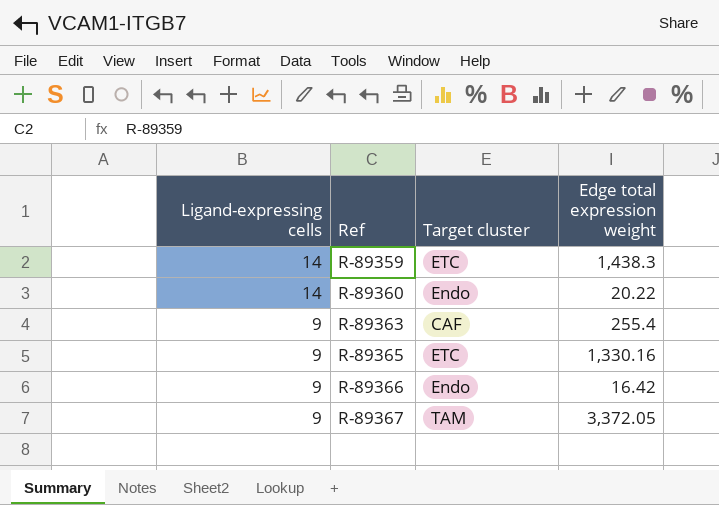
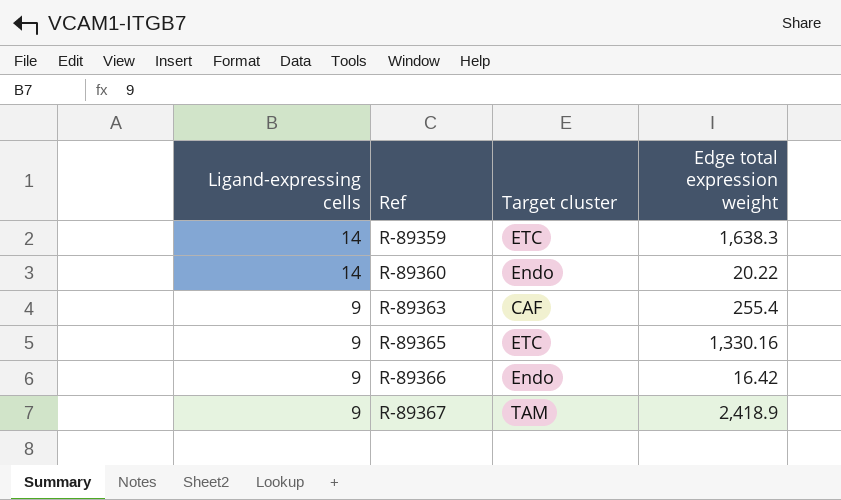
R-89359 | Edge total expression weight: 1,438.3 -> 1,638.3
R-89367 | Edge total expression weight: 3,372.05 -> 2,418.9

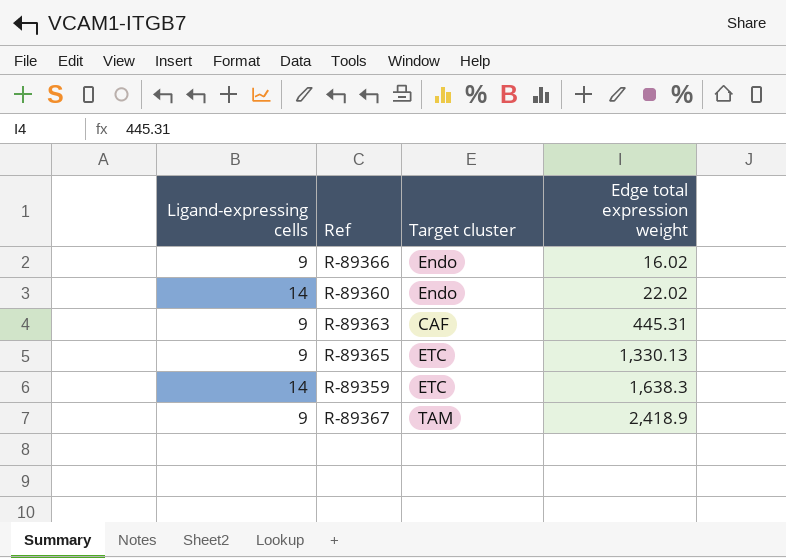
row order: Ligand-expressing cells descending -> Edge total expression weight ascending
R-89366 | Edge total expression weight: 16.42 -> 16.02
R-89360 | Edge total expression weight: 20.22 -> 22.02
R-89363 | Edge total expression weight: 255.4 -> 445.31
R-89365 | Edge total expression weight: 1,330.16 -> 1,330.13

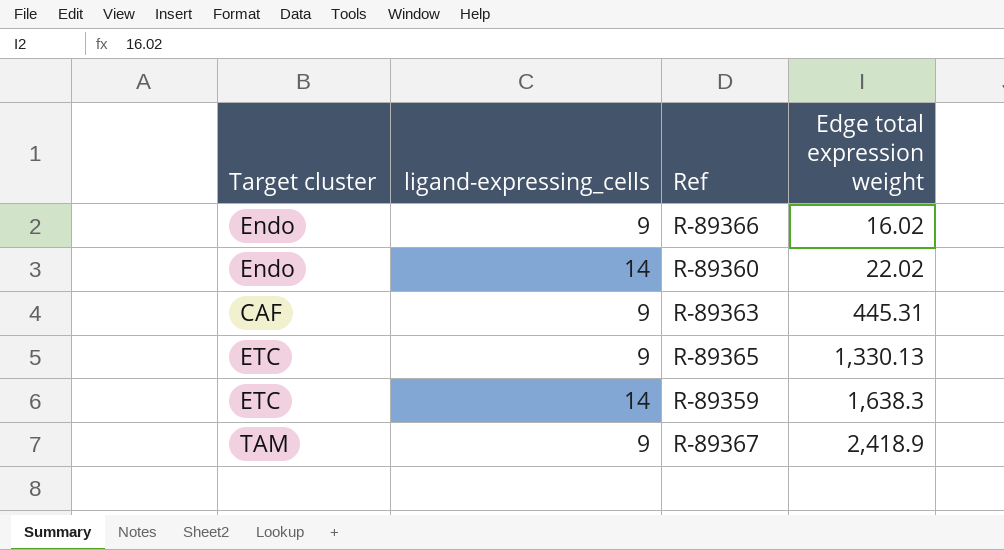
column Target cluster | position: 3 -> 1
column name: Ligand-expressing cells -> ligand-expressing_cells

